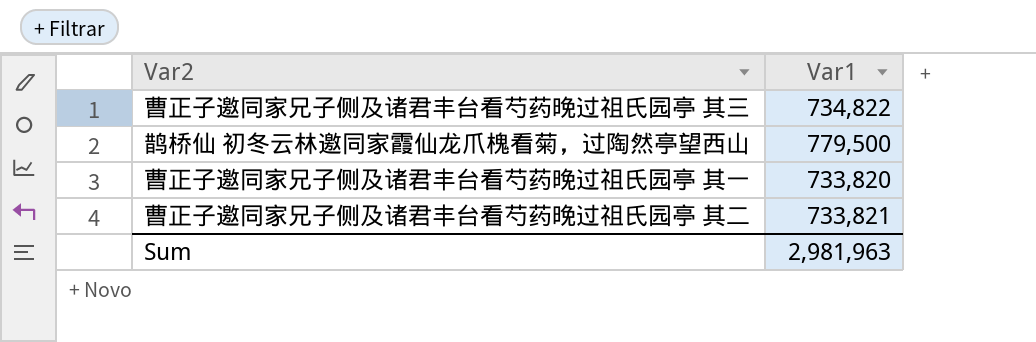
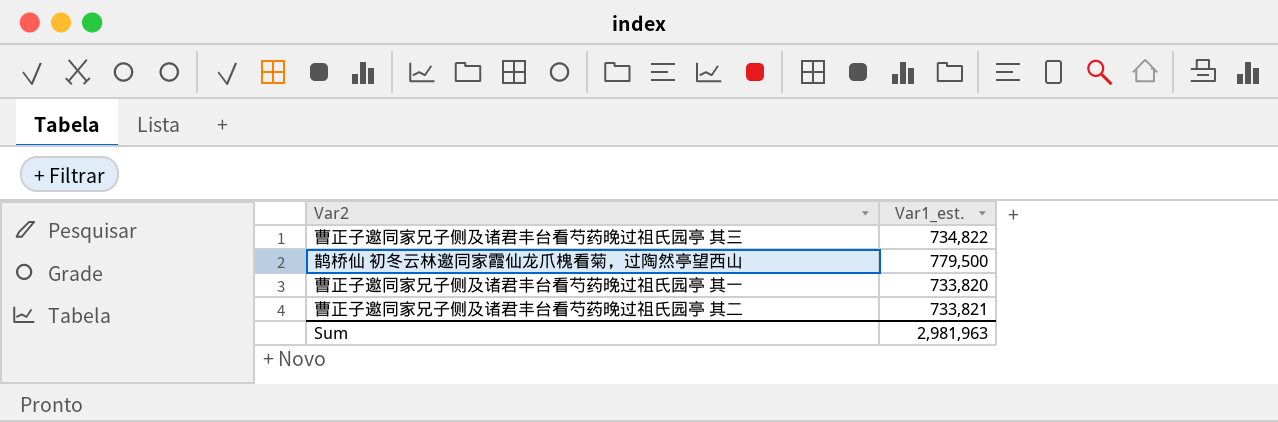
column name: Var1 -> Var1_est.

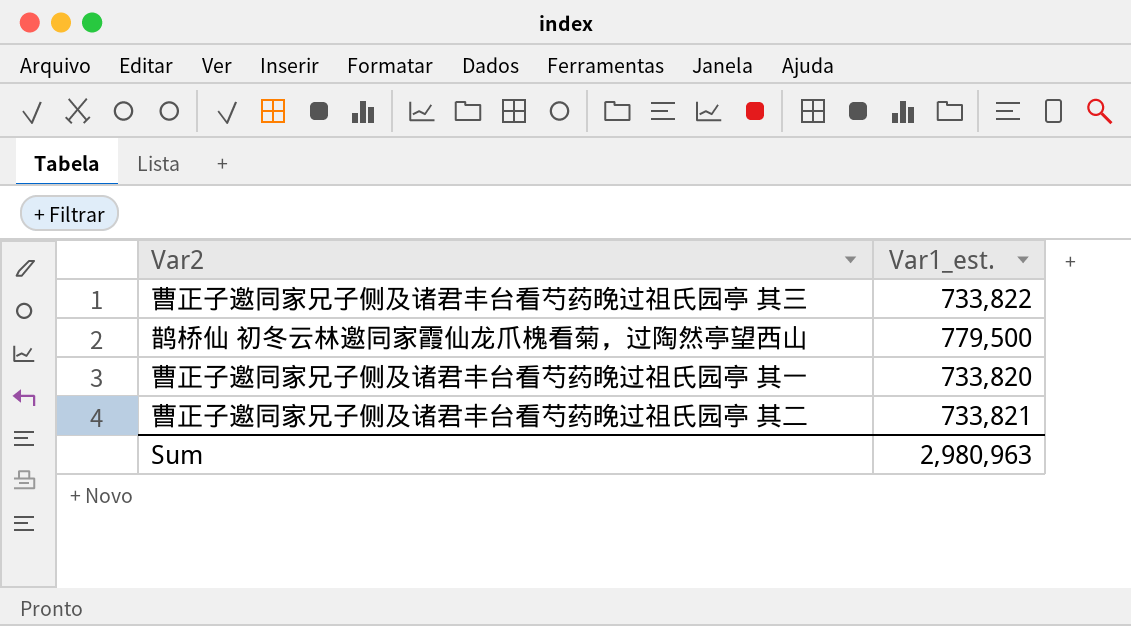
曹正子邀同家兄子侧及诸君丰台看芍药晚过祖氏园亭 其三 | Var1_est.: 734,822 -> 733,822
Sum | Var1_est.: 2,981,963 -> 2,980,963

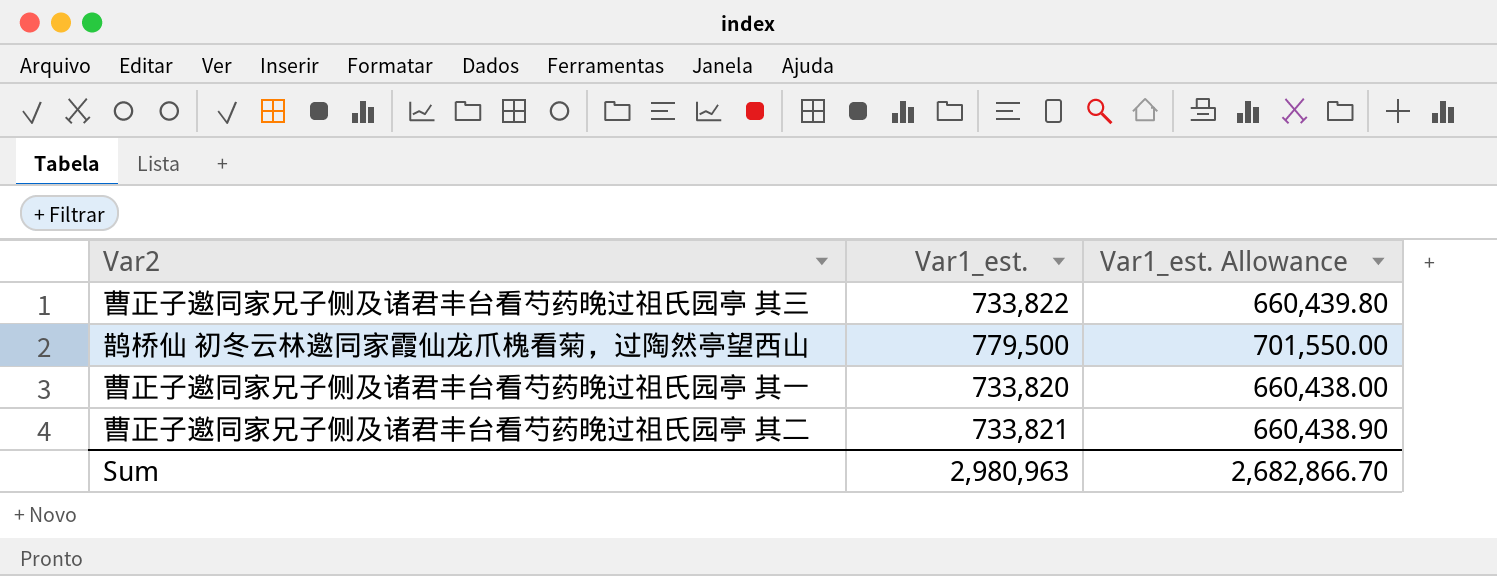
column Var1_est. Allowance | formula: none -> [Var1_est.] * 0.9

